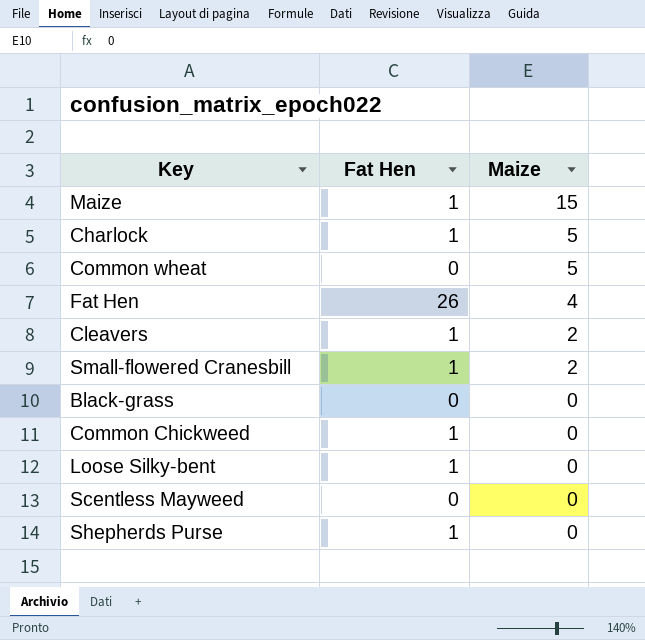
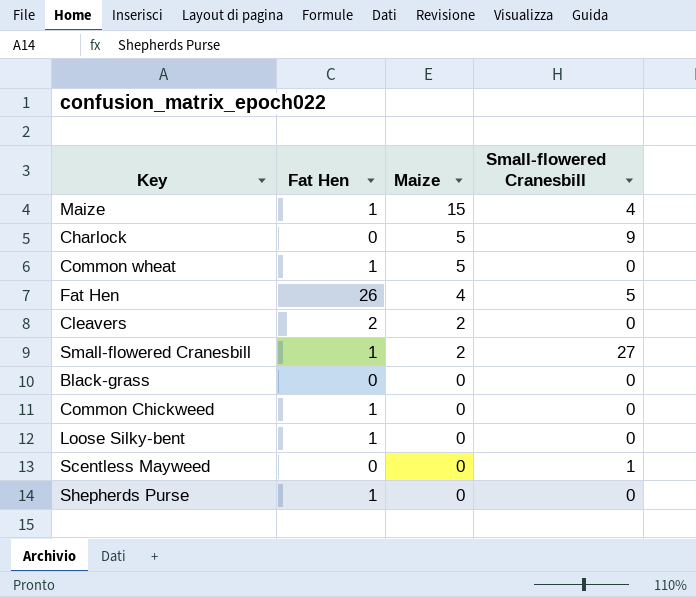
column Small-flowered Cranesbill | position: none -> 4
Charlock | Fat Hen: 1 -> 0
Common wheat | Fat Hen: 0 -> 1
Cleavers | Fat Hen: 1 -> 2

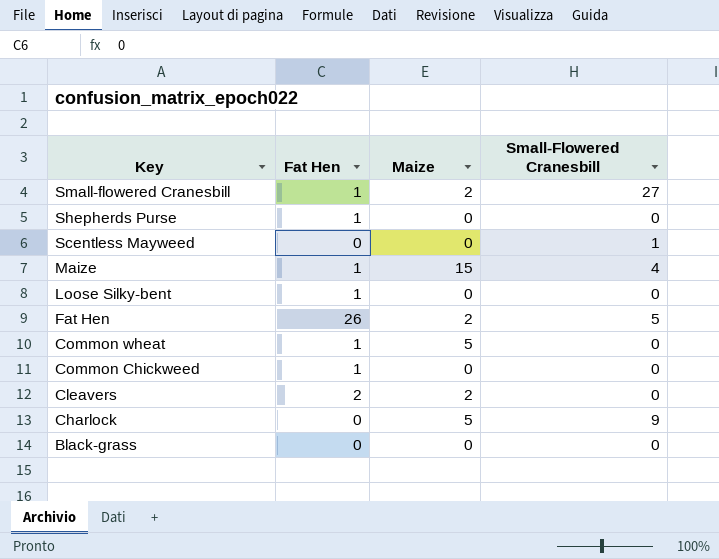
row order: Maize descending -> Key descending
column name: Small-flowered Cranesbill -> Small-Flowered Cranesbill
Fat Hen | Maize: 4 -> 2

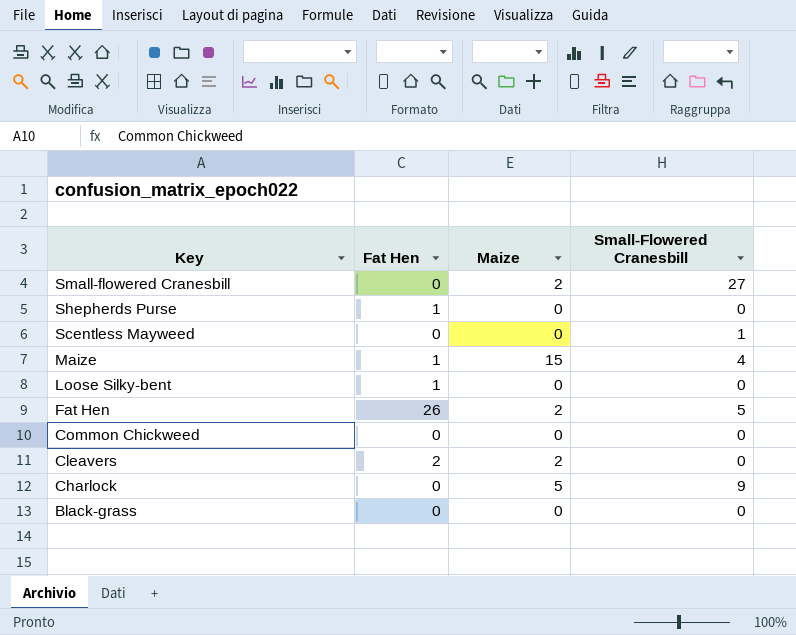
row Common wheat: 1 | 5 | 0 -> none
Small-flowered Cranesbill | Fat Hen: 1 -> 0
Common Chickweed | Fat Hen: 1 -> 0

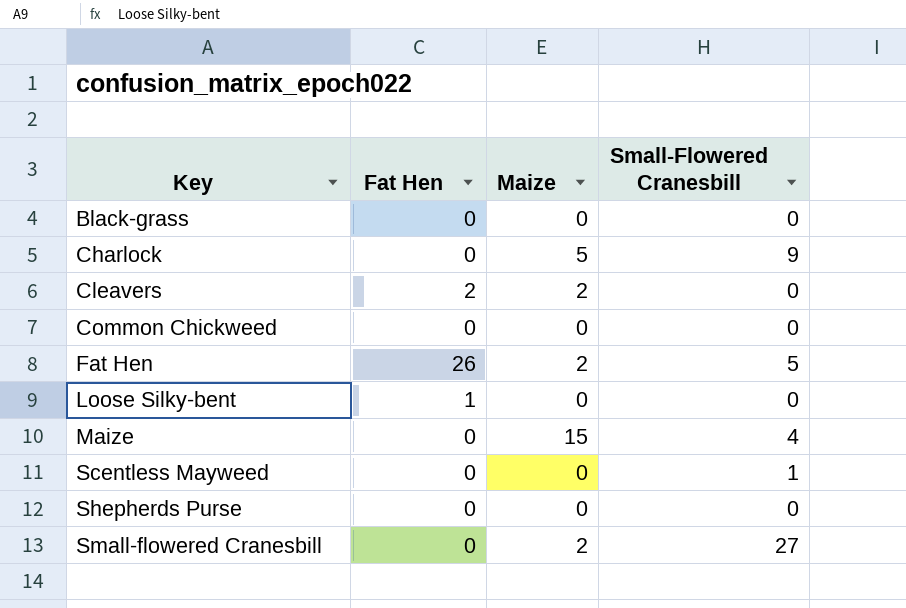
row order: Key descending -> Key ascending
Maize | Fat Hen: 1 -> 0
Shepherds Purse | Fat Hen: 1 -> 0

